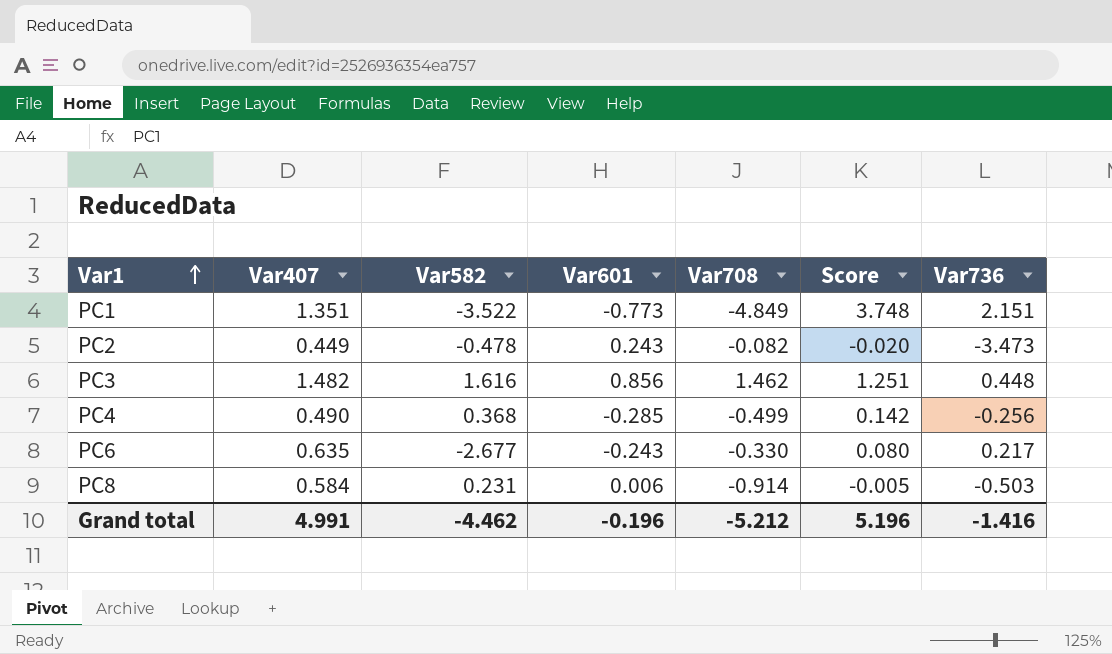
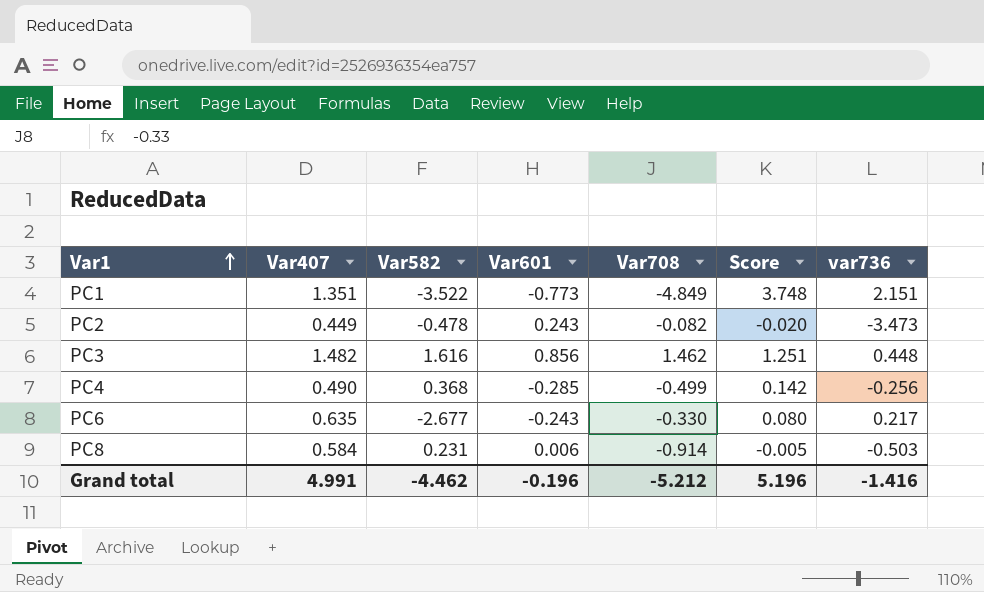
column name: Var736 -> var736

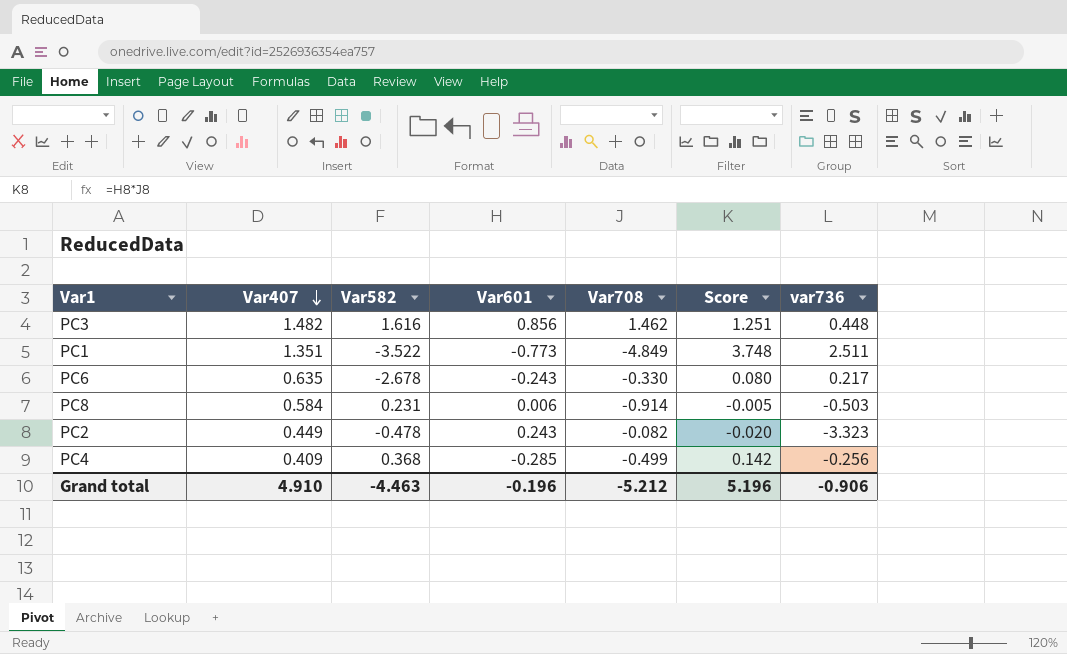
row order: Var1 ascending -> Var407 descending
PC1 | var736: 2.151 -> 2.511
PC6 | Var582: -2.677 -> -2.678
PC2 | var736: -3.473 -> -3.323
PC4 | Var407: 0.490 -> 0.409
Grand total | Var407: 4.991 -> 4.910
Grand total | Var582: -4.462 -> -4.463
Grand total | var736: -1.416 -> -0.906

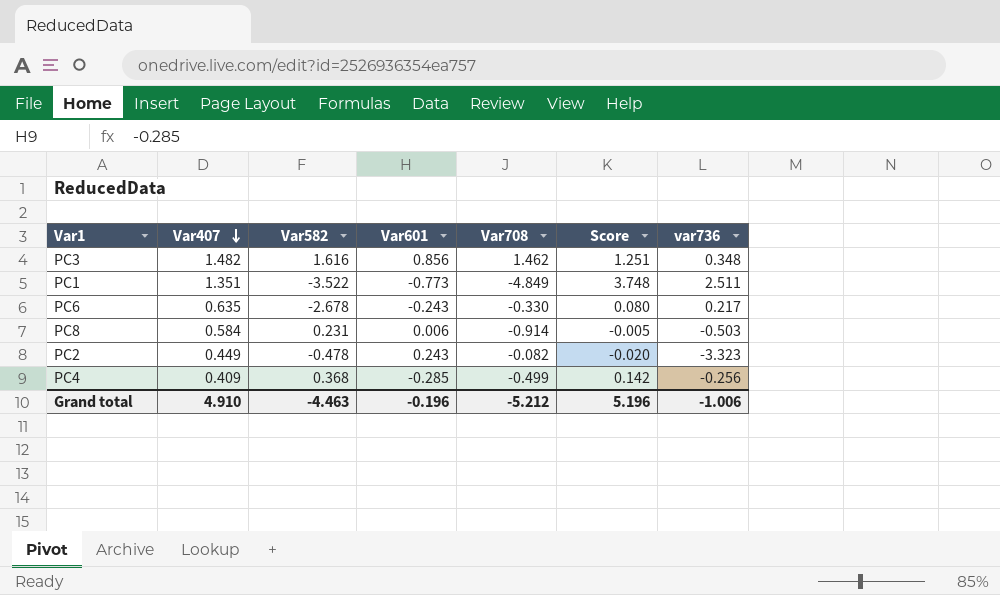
PC3 | var736: 0.448 -> 0.348
Grand total | var736: -0.906 -> -1.006

